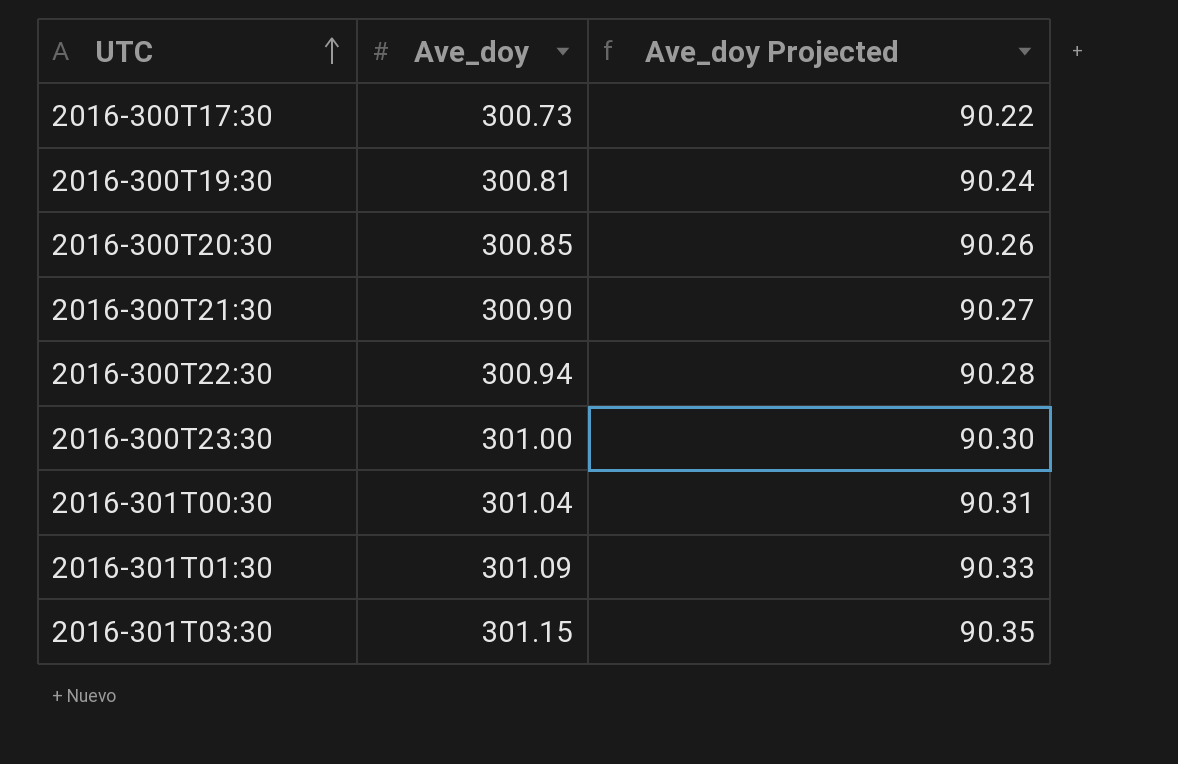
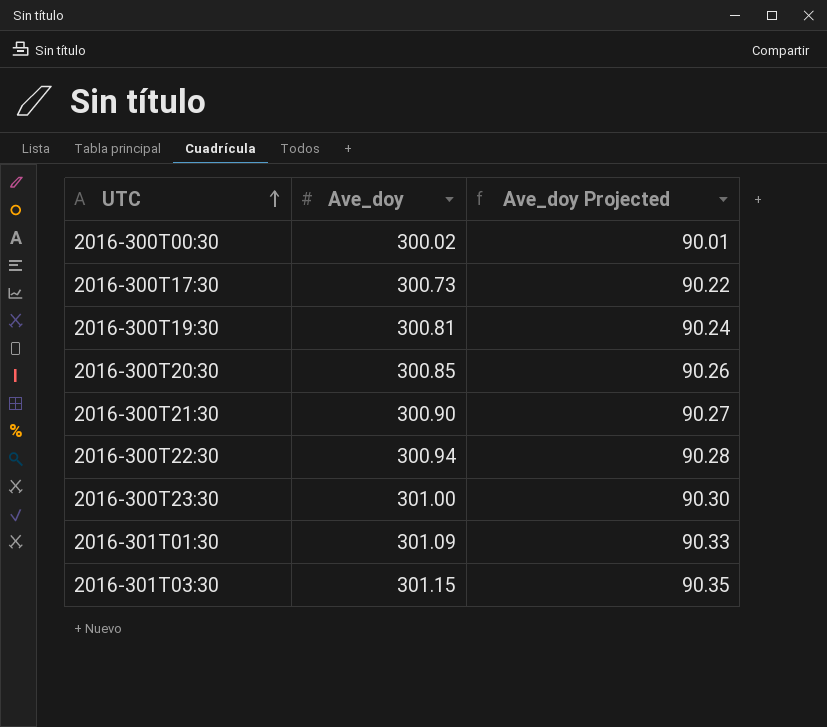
row 2016-301T00:30: 301.04 | 90.31 -> none
row 2016-300T00:30: none -> 300.02 | 90.01

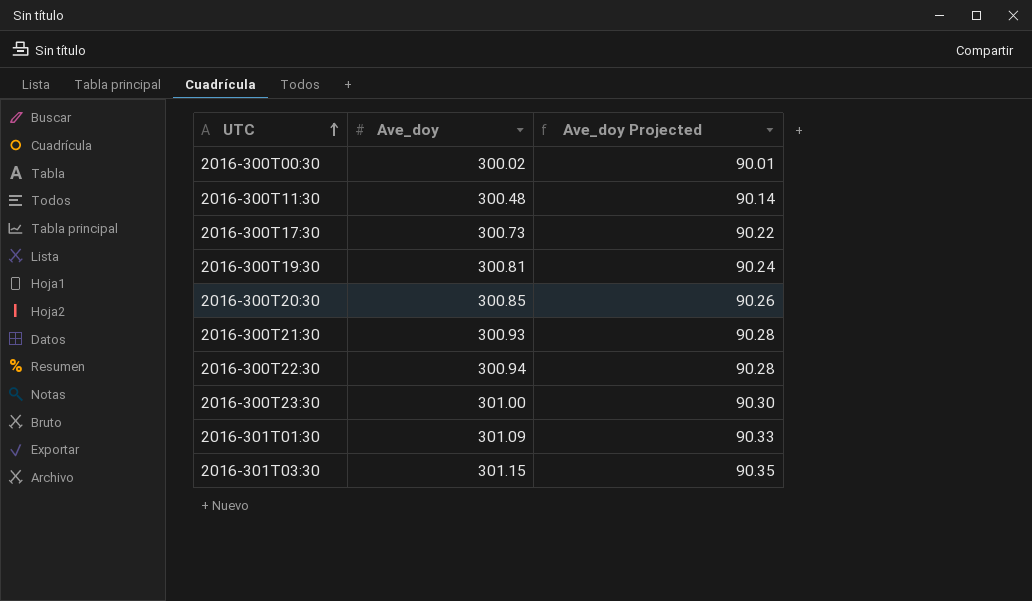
row 2016-300T11:30: none -> 300.48 | 90.14
2016-300T21:30 | Ave_doy: 300.90 -> 300.93
2016-300T21:30 | Ave_doy Projected: 90.27 -> 90.28

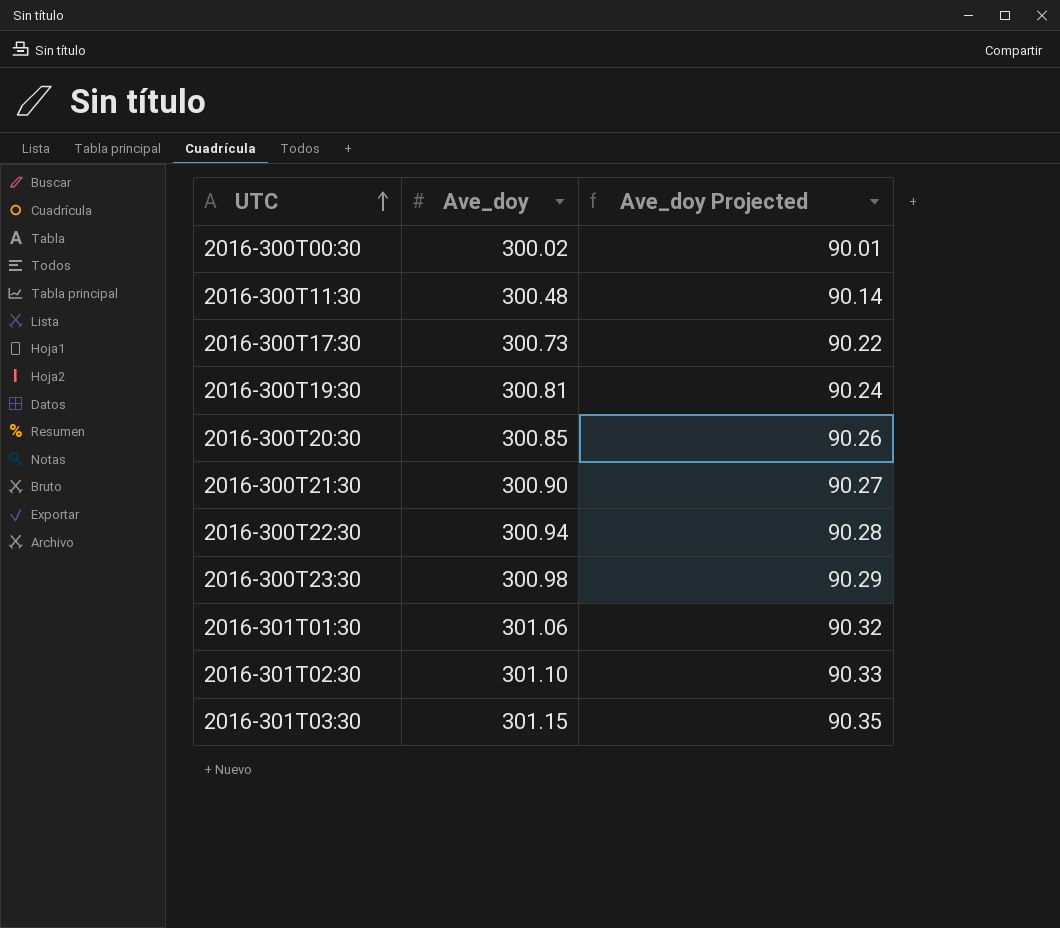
2016-300T21:30 | Ave_doy: 300.93 -> 300.90
2016-300T21:30 | Ave_doy Projected: 90.28 -> 90.27
2016-300T23:30 | Ave_doy: 301.00 -> 300.98
2016-300T23:30 | Ave_doy Projected: 90.30 -> 90.29
2016-301T01:30 | Ave_doy: 301.09 -> 301.06
2016-301T01:30 | Ave_doy Projected: 90.33 -> 90.32
row 2016-301T02:30: none -> 301.10 | 90.33

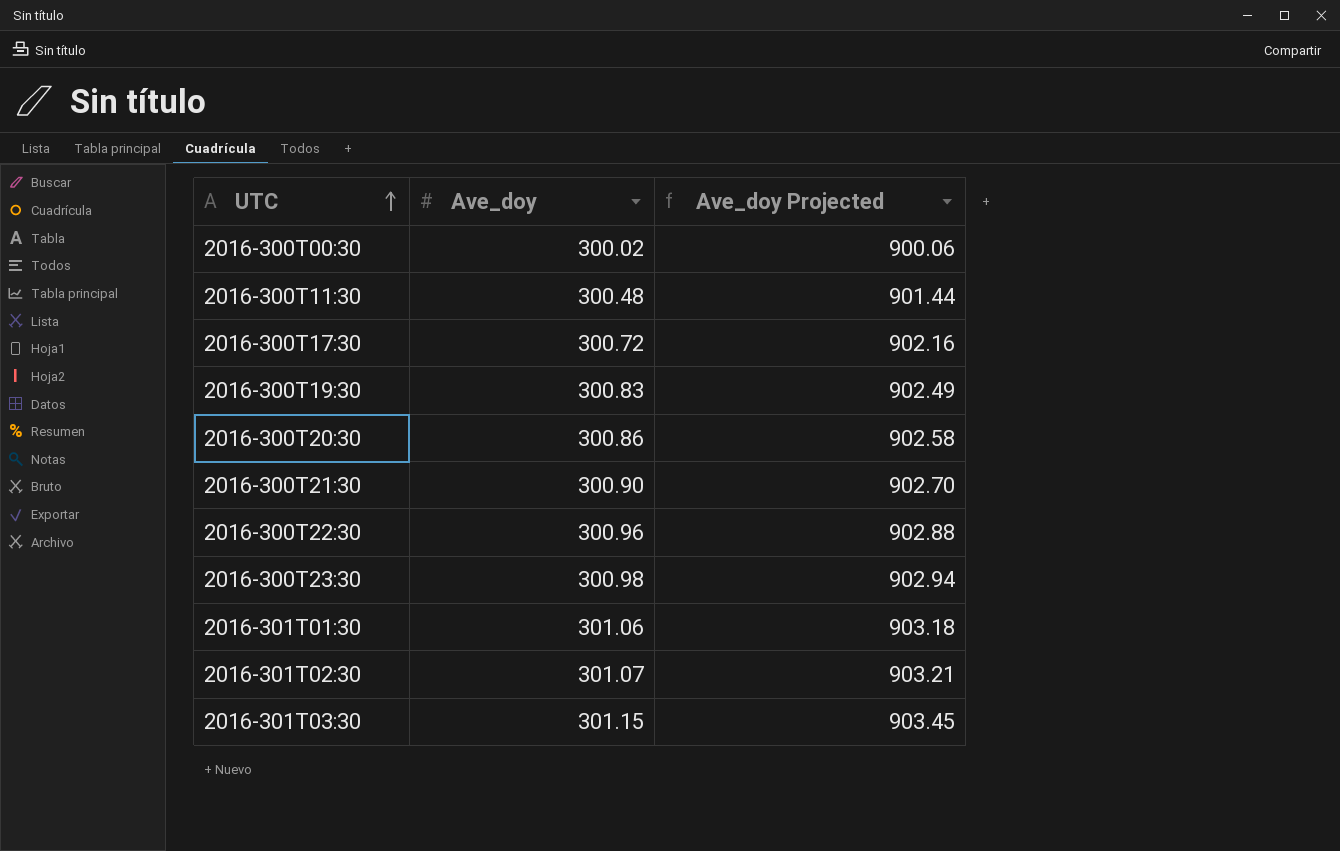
column Ave_doy Projected | formula: [Ave_doy] * 0.3 -> [Ave_doy] * 3
2016-300T17:30 | Ave_doy: 300.73 -> 300.72
2016-300T19:30 | Ave_doy: 300.81 -> 300.83
2016-300T20:30 | Ave_doy: 300.85 -> 300.86
2016-300T22:30 | Ave_doy: 300.94 -> 300.96
2016-301T02:30 | Ave_doy: 301.10 -> 301.07

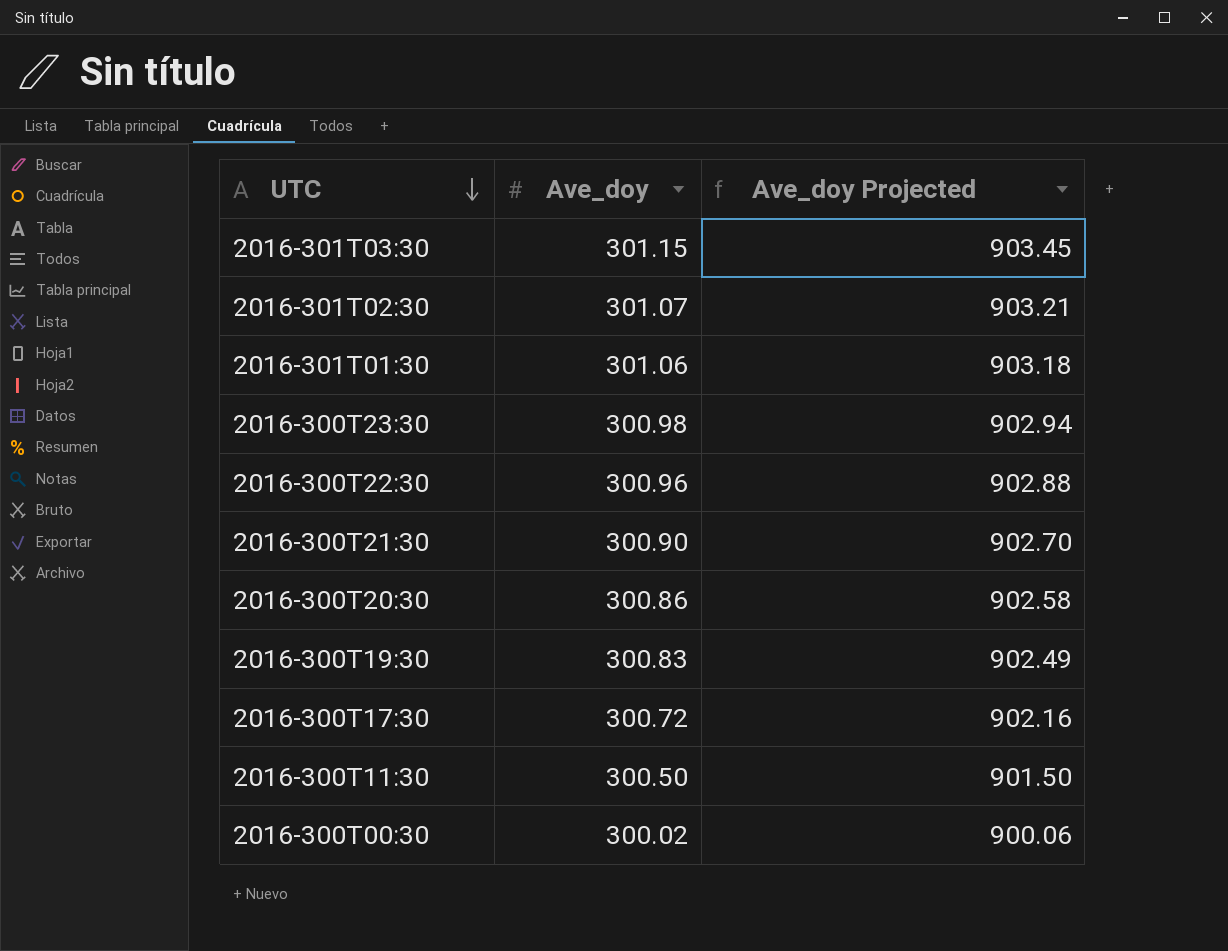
row order: UTC ascending -> UTC descending
2016-300T11:30 | Ave_doy: 300.48 -> 300.50
2016-300T11:30 | Ave_doy Projected: 901.44 -> 901.50

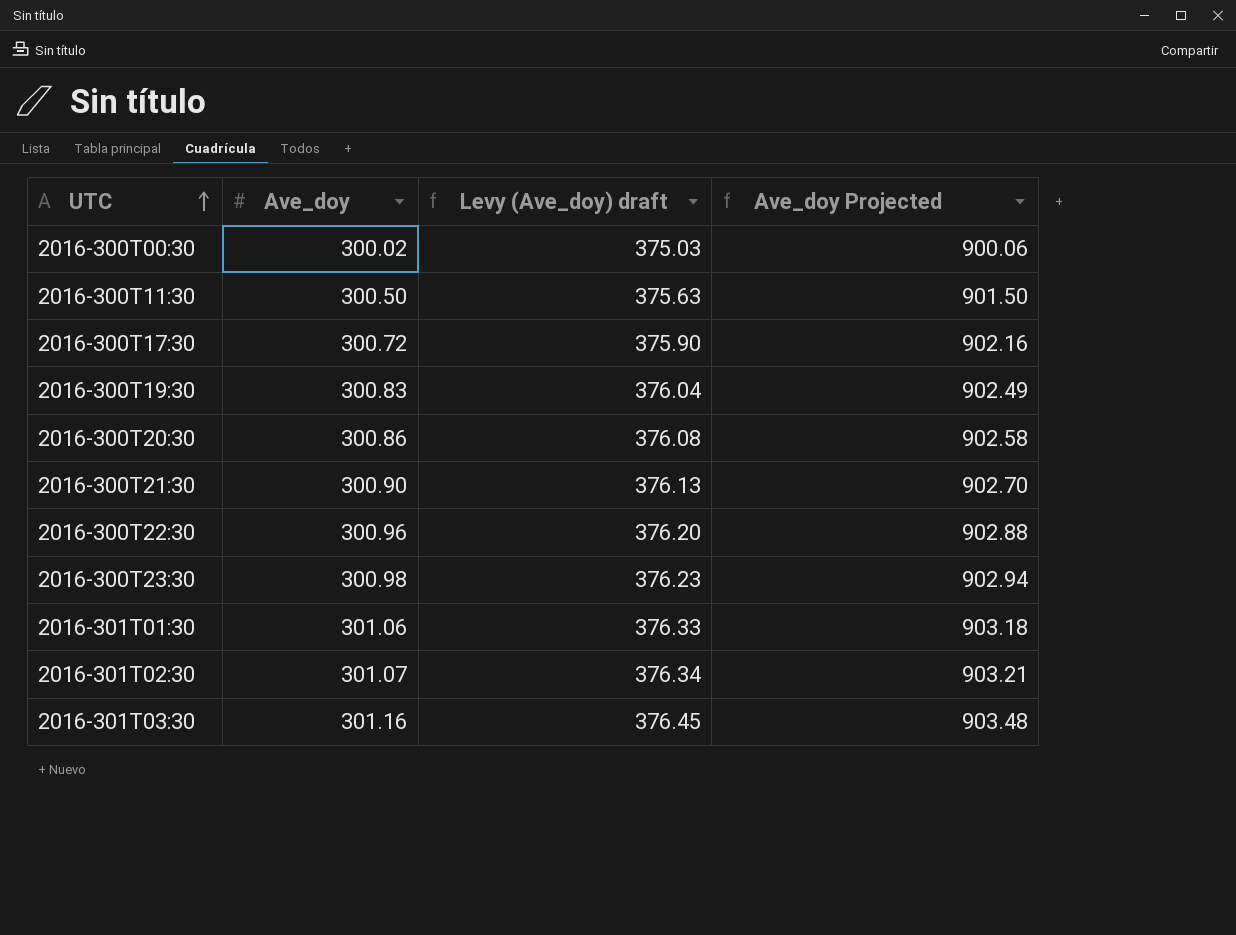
row order: UTC descending -> UTC ascending
column Levy (Ave_doy) draft | formula: none -> [Ave_doy] * 1.25
2016-301T03:30 | Ave_doy: 301.15 -> 301.16
2016-301T03:30 | Ave_doy Projected: 903.45 -> 903.48

